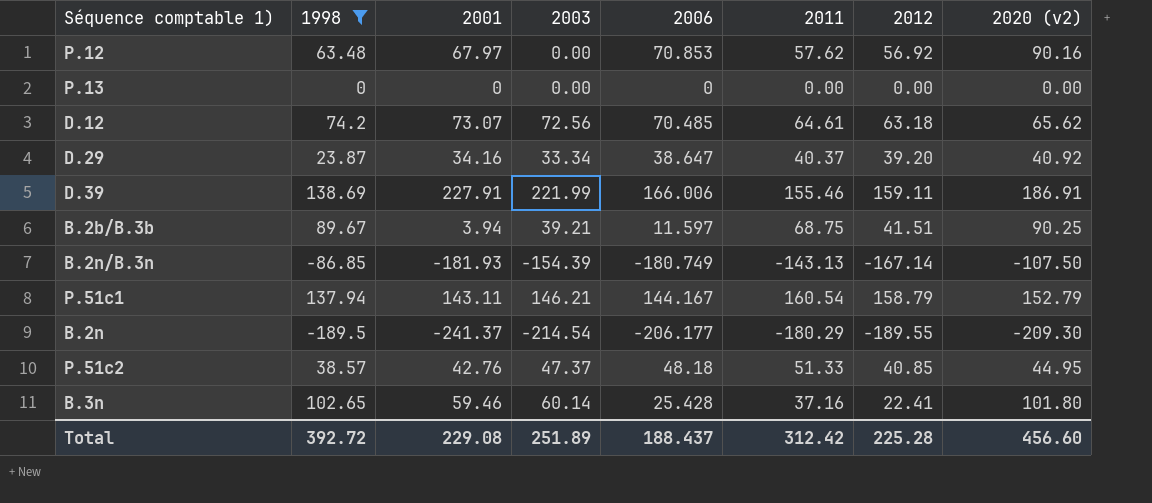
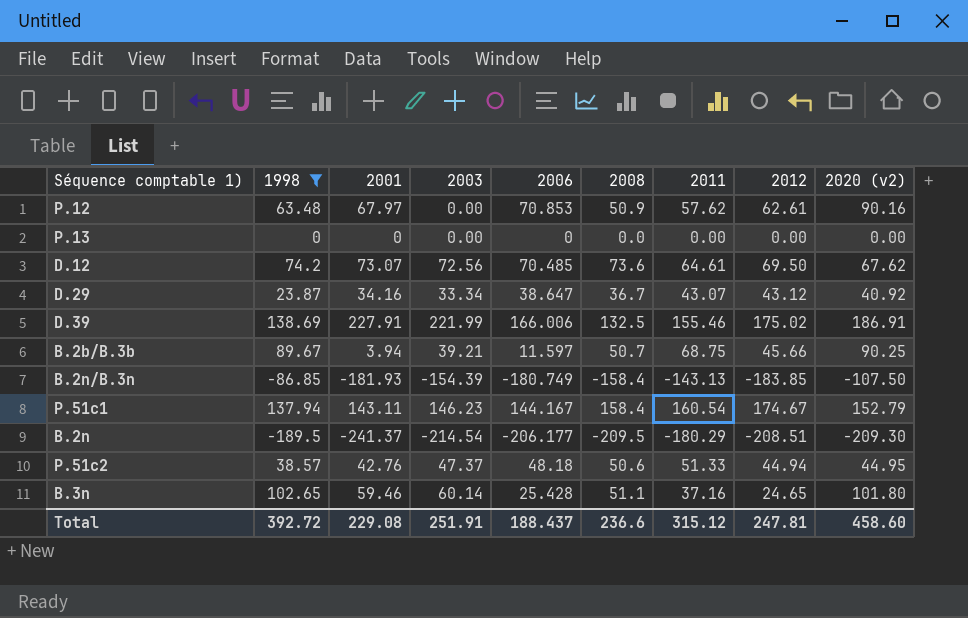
column 2008 | position: none -> 6
P.12 | 2012: 56.92 -> 62.61
D.12 | 2012: 63.18 -> 69.50
D.12 | 2020 (v2): 65.62 -> 67.62
D.29 | 2011: 40.37 -> 43.07
D.29 | 2012: 39.20 -> 43.12
D.39 | 2012: 159.11 -> 175.02
B.2b/B.3b | 2012: 41.51 -> 45.66
B.2n/B.3n | 2012: -167.14 -> -183.85
P.51c1 | 2003: 146.21 -> 146.23
P.51c1 | 2012: 158.79 -> 174.67
B.2n | 2012: -189.55 -> -208.51
P.51c2 | 2012: 40.85 -> 44.94
B.3n | 2012: 22.41 -> 24.65
Total | 2003: 251.89 -> 251.91
Total | 2011: 312.42 -> 315.12
Total | 2012: 225.28 -> 247.81
Total | 2020 (v2): 456.60 -> 458.60

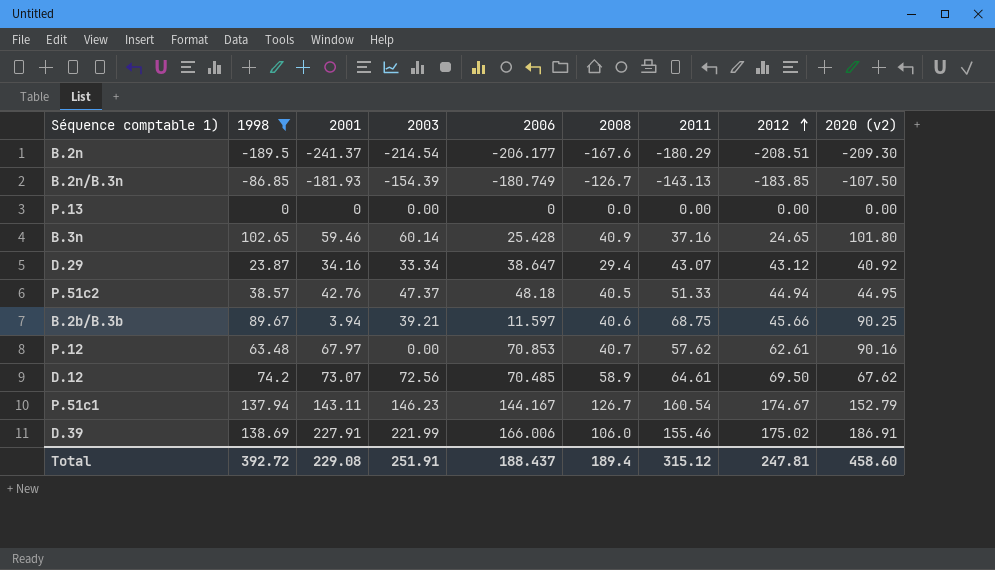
row order: none -> 2012 ascending
B.2n | 2008: -209.5 -> -167.6
B.2n/B.3n | 2008: -158.4 -> -126.7
B.3n | 2008: 51.1 -> 40.9
D.29 | 2008: 36.7 -> 29.4
P.51c2 | 2008: 50.6 -> 40.5
B.2b/B.3b | 2008: 50.7 -> 40.6
P.12 | 2008: 50.9 -> 40.7
D.12 | 2008: 73.6 -> 58.9
P.51c1 | 2008: 158.4 -> 126.7
D.39 | 2008: 132.5 -> 106.0
Total | 2008: 236.6 -> 189.4

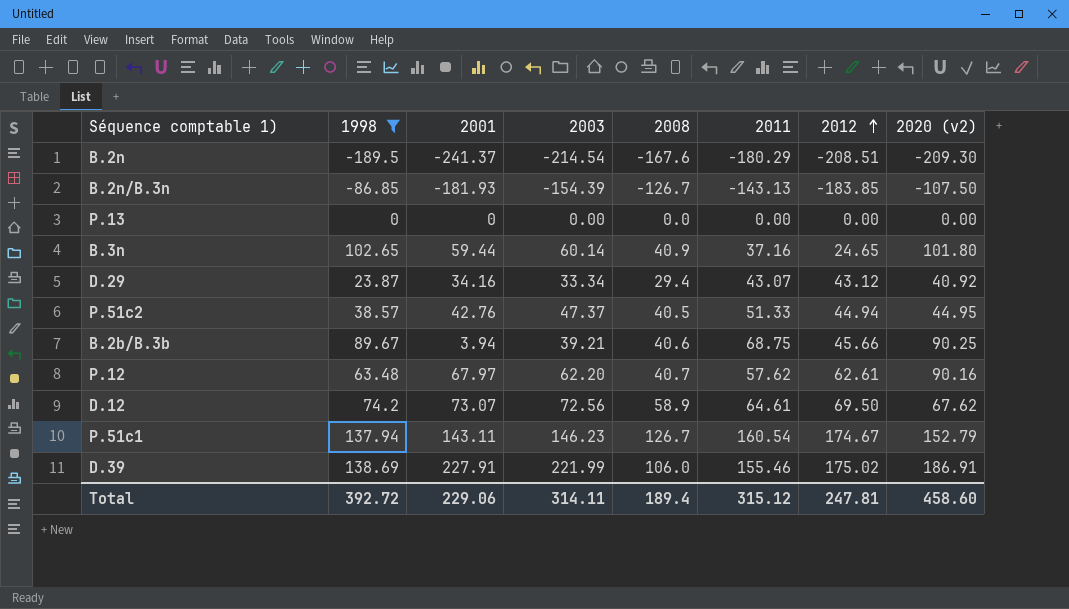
column 2006 | position: 5 -> none
B.3n | 2001: 59.46 -> 59.44
P.12 | 2003: 0.00 -> 62.20
Total | 2001: 229.08 -> 229.06
Total | 2003: 251.91 -> 314.11

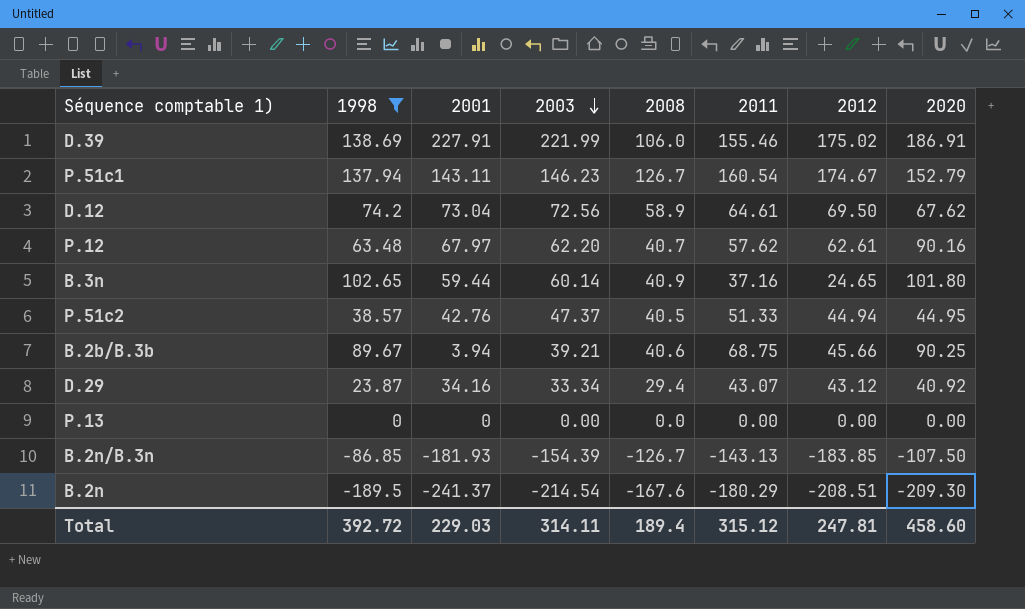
row order: 2012 ascending -> 2003 descending
column name: 2020 (v2) -> 2020
D.12 | 2001: 73.07 -> 73.04
Total | 2001: 229.06 -> 229.03

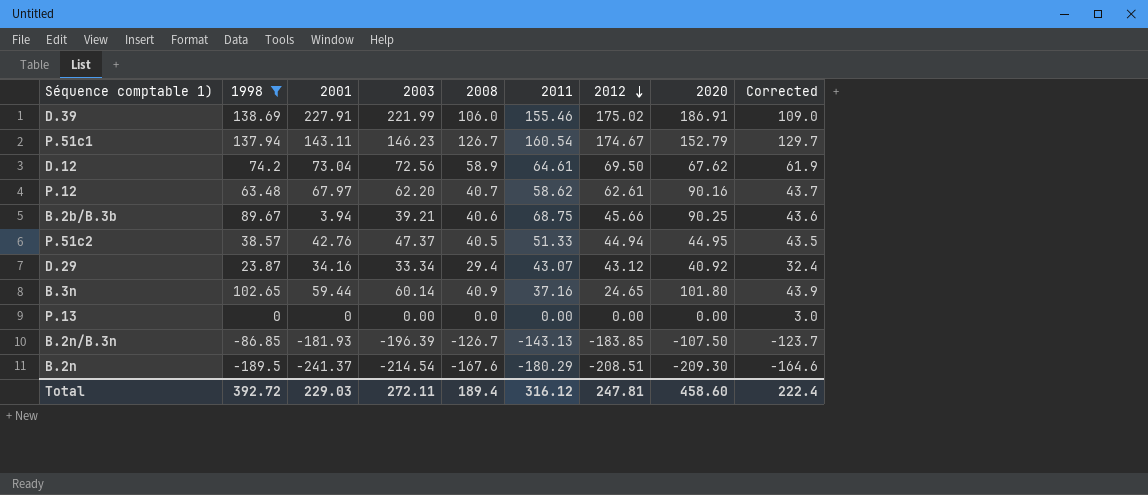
row order: 2003 descending -> 2012 descending
column Corrected | formula: none -> [2008] + 3
P.12 | 2011: 57.62 -> 58.62
B.2n/B.3n | 2003: -154.39 -> -196.39
Total | 2003: 314.11 -> 272.11
Total | 2011: 315.12 -> 316.12

